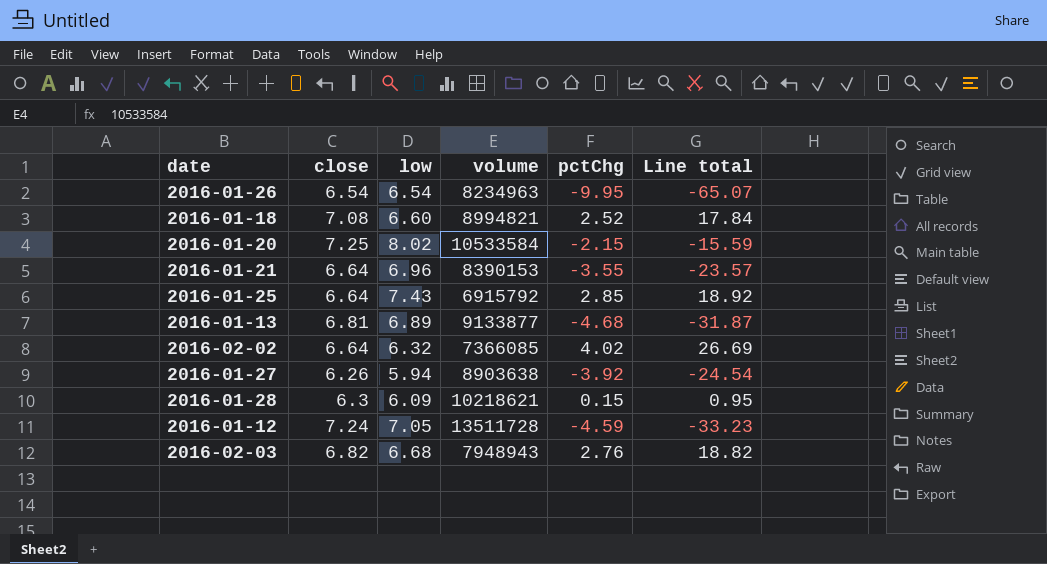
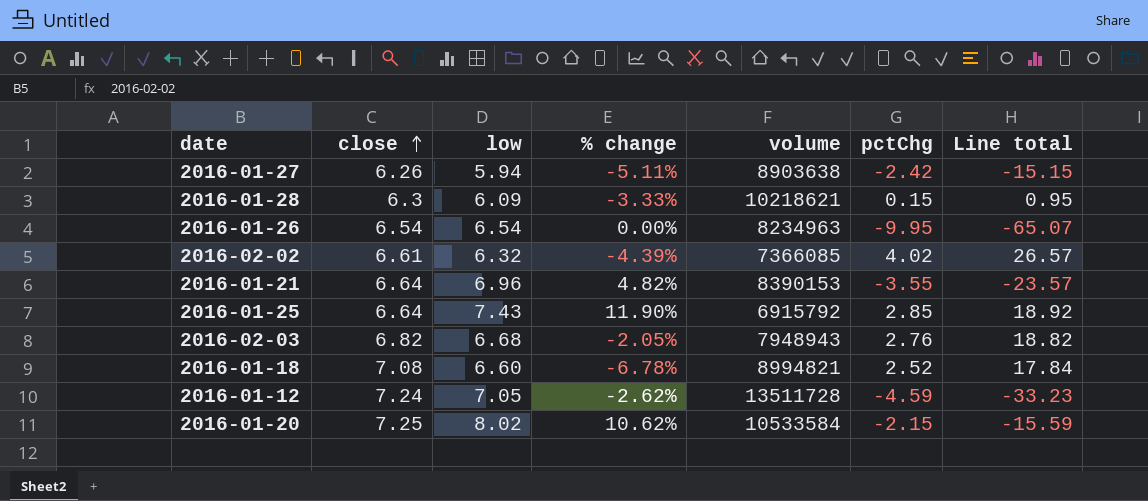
row order: none -> close ascending
column % change | formula: none -> ([low] - [close]) / [close]
row 2016-01-13: 6.81 | 6.89 | 9133877 | -4.68 | -31.87 -> none
2016-01-27 | pctChg: -3.92 -> -2.42
2016-01-27 | Line total: -24.54 -> -15.15
2016-02-02 | close: 6.64 -> 6.61
2016-02-02 | Line total: 26.69 -> 26.57

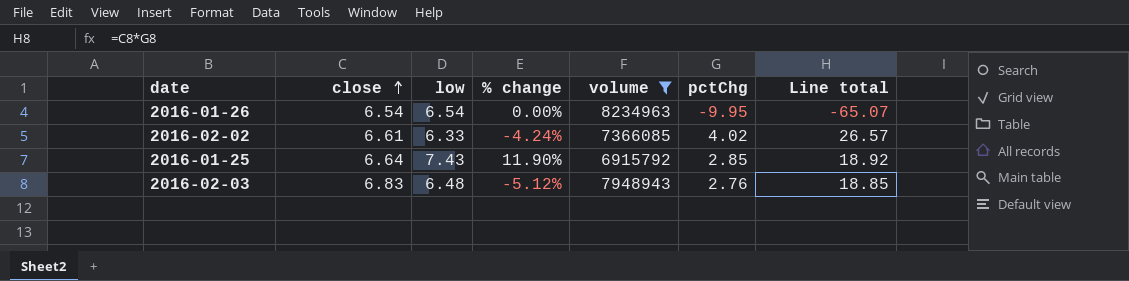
filter: none -> volume <= 8234963
2016-02-02 | low: 6.32 -> 6.33
2016-02-02 | % change: -4.39% -> -4.24%
2016-02-03 | close: 6.82 -> 6.83
2016-02-03 | low: 6.68 -> 6.48
2016-02-03 | % change: -2.05% -> -5.12%
2016-02-03 | Line total: 18.82 -> 18.85

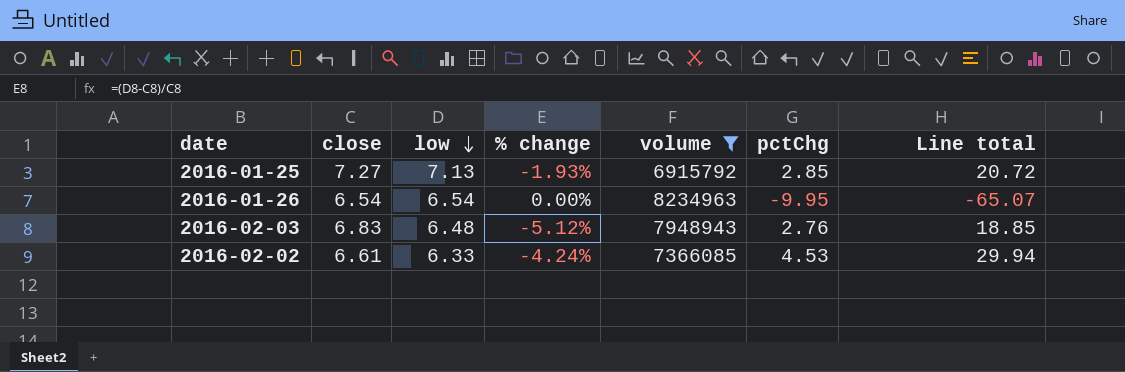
row order: close ascending -> low descending
2016-01-25 | close: 6.64 -> 7.27
2016-01-25 | low: 7.43 -> 7.13
2016-01-25 | % change: 11.90% -> -1.93%
2016-01-25 | Line total: 18.92 -> 20.72
2016-02-02 | pctChg: 4.02 -> 4.53
2016-02-02 | Line total: 26.57 -> 29.94

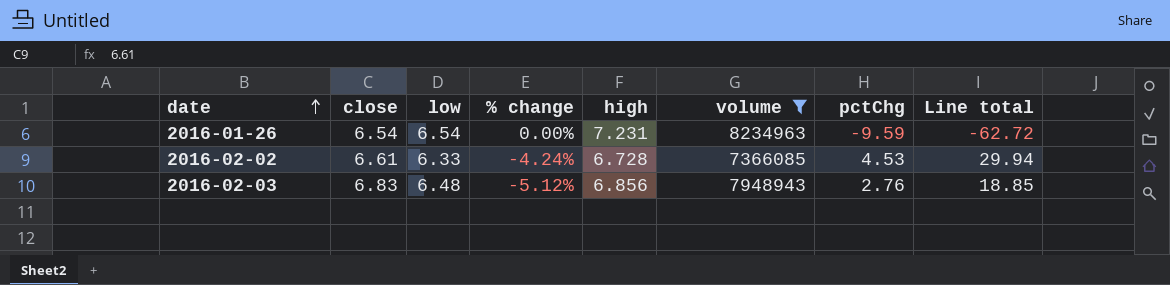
row order: low descending -> date ascending
column high | position: none -> 5
row 2016-01-25: 7.27 | 7.13 | -1.93% | 6915792 | 2.85 | 20.72 -> none
2016-01-26 | pctChg: -9.95 -> -9.59
2016-01-26 | Line total: -65.07 -> -62.72

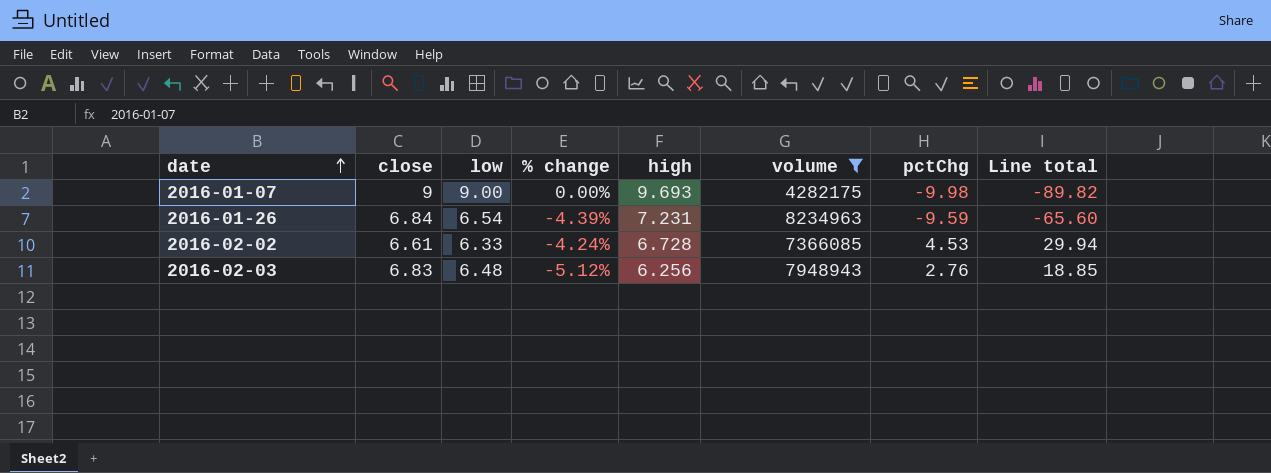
row 2016-01-07: none -> 9 | 9.00 | 0.00% | 9.693 | 4282175 | -9.98 | -89.82
2016-01-26 | close: 6.54 -> 6.84
2016-01-26 | % change: 0.00% -> -4.39%
2016-01-26 | Line total: -62.72 -> -65.60
2016-02-03 | high: 6.856 -> 6.256

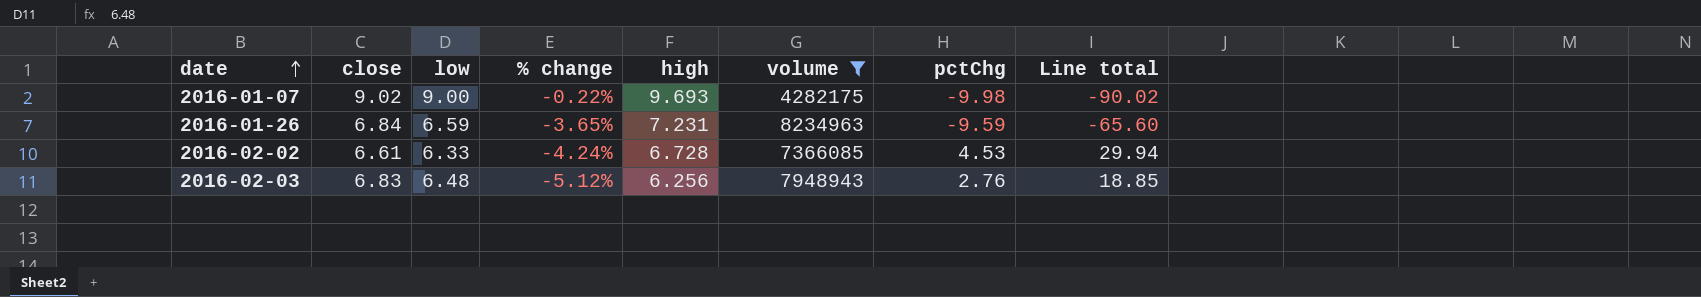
2016-01-07 | close: 9 -> 9.02
2016-01-07 | % change: 0.00% -> -0.22%
2016-01-07 | Line total: -89.82 -> -90.02
2016-01-26 | low: 6.54 -> 6.59
2016-01-26 | % change: -4.39% -> -3.65%

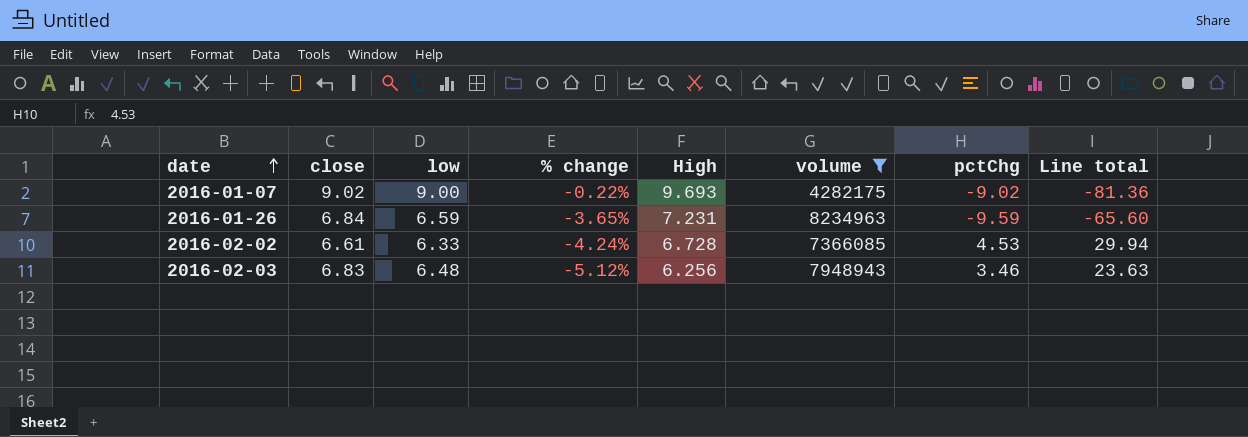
column name: high -> High
2016-01-07 | pctChg: -9.98 -> -9.02
2016-01-07 | Line total: -90.02 -> -81.36
2016-02-03 | pctChg: 2.76 -> 3.46
2016-02-03 | Line total: 18.85 -> 23.63

